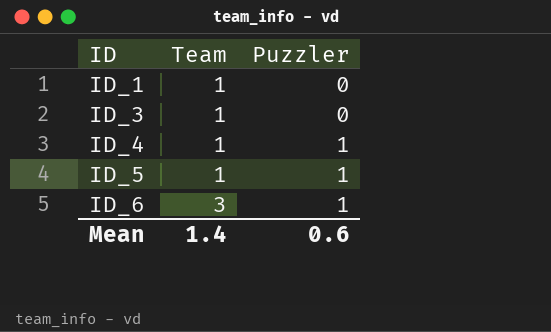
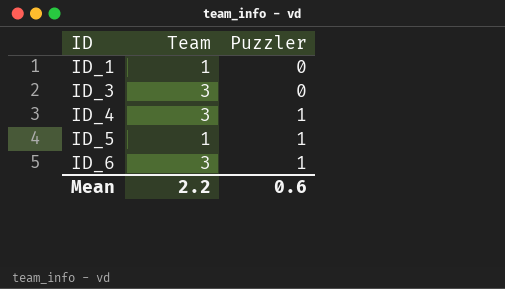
ID_3 | Team: 1 -> 3
ID_4 | Team: 1 -> 3
Mean | Team: 1.4 -> 2.2

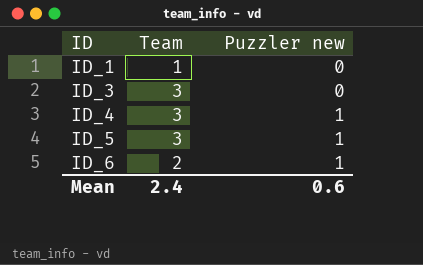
column name: Puzzler -> Puzzler new
ID_5 | Team: 1 -> 3
ID_6 | Team: 3 -> 2
Mean | Team: 2.2 -> 2.4

